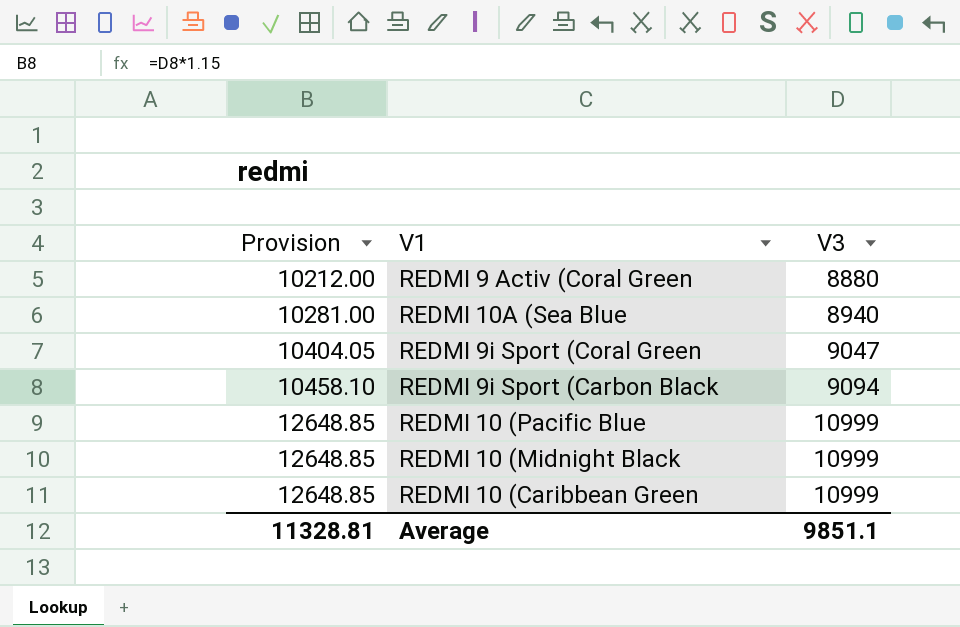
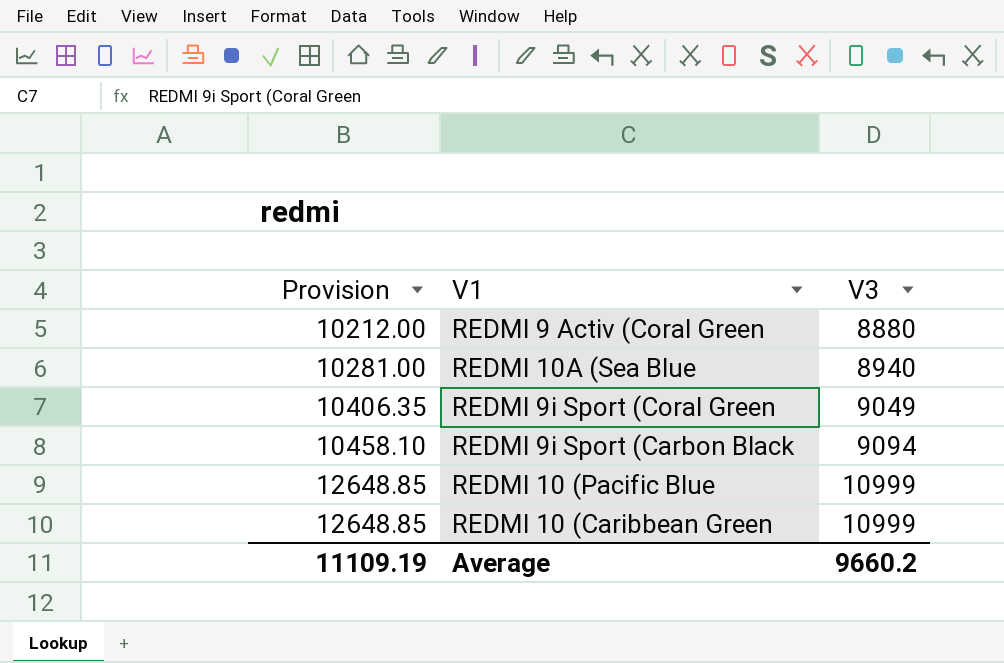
row REDMI 10 (Midnight Black: 12648.85 | 10999 -> none
REDMI 9i Sport (Coral Green | Provision: 10404.05 -> 10406.35
REDMI 9i Sport (Coral Green | V3: 9047 -> 9049
Average | Provision: 11328.81 -> 11109.19
Average | V3: 9851.1 -> 9660.2

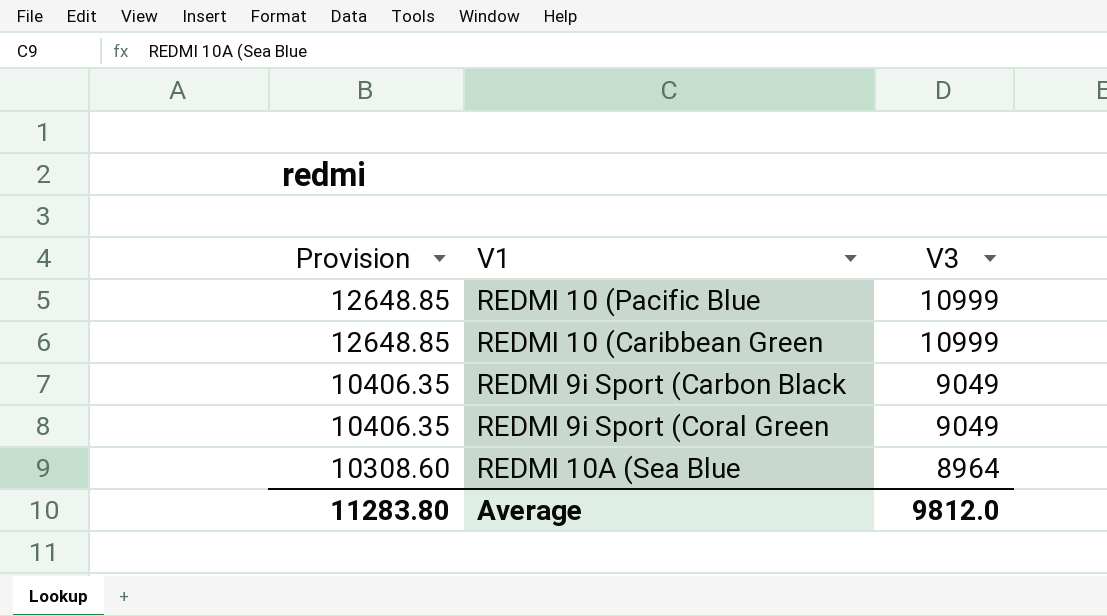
row order: Provision ascending -> Provision descending
row REDMI 9 Activ (Coral Green: 10212.00 | 8880 -> none
REDMI 9i Sport (Carbon Black | Provision: 10458.10 -> 10406.35
REDMI 9i Sport (Carbon Black | V3: 9094 -> 9049
REDMI 10A (Sea Blue | Provision: 10281.00 -> 10308.60
REDMI 10A (Sea Blue | V3: 8940 -> 8964
Average | Provision: 11109.19 -> 11283.80
Average | V3: 9660.2 -> 9812.0

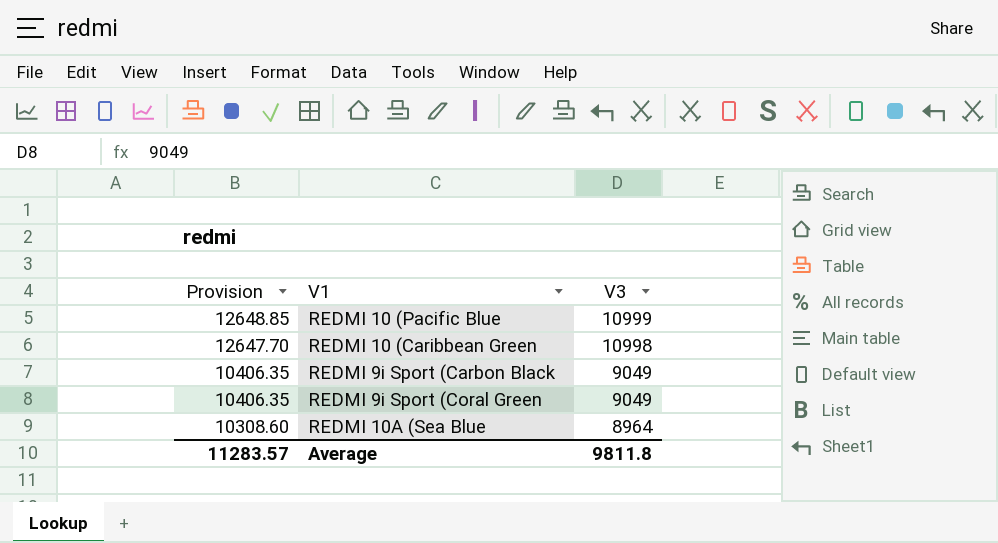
REDMI 10 (Caribbean Green | Provision: 12648.85 -> 12647.70
REDMI 10 (Caribbean Green | V3: 10999 -> 10998
Average | Provision: 11283.80 -> 11283.57
Average | V3: 9812.0 -> 9811.8

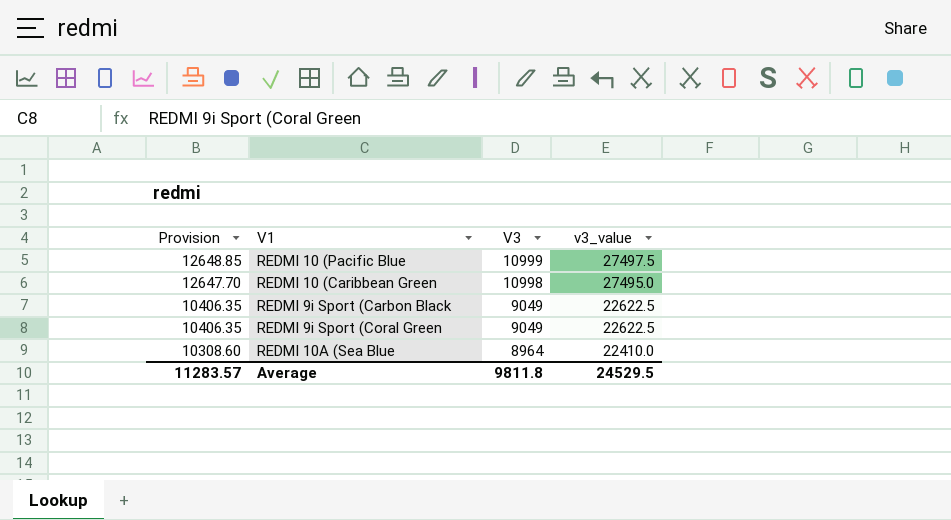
column v3_value | formula: none -> [V3] * 2.5

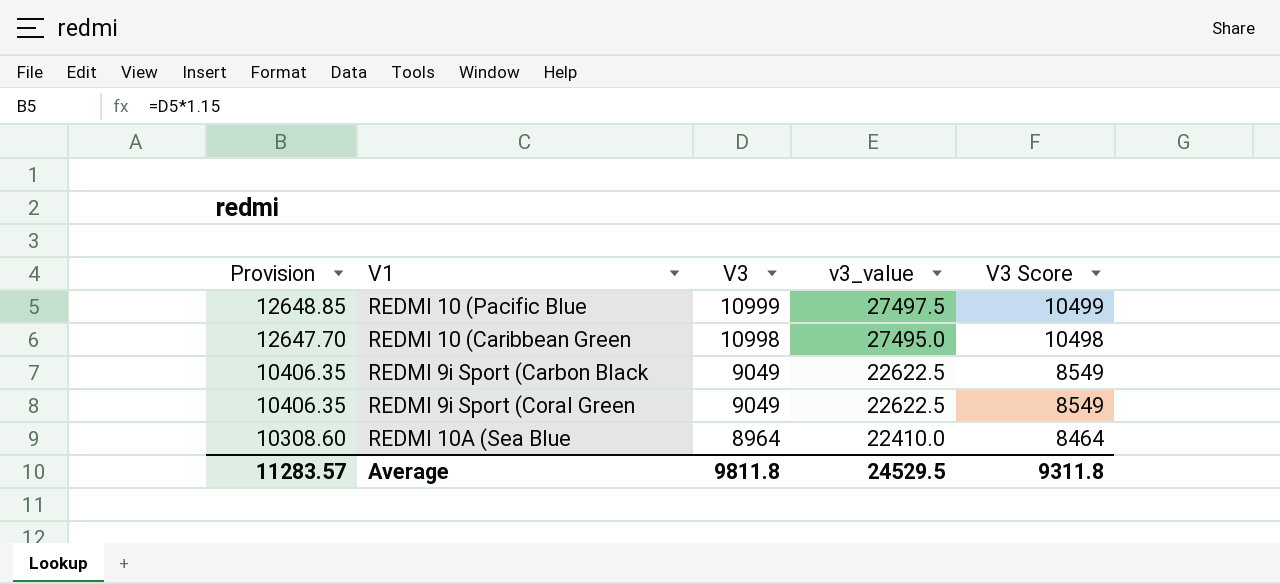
column V3 Score | formula: none -> [V3] - 500

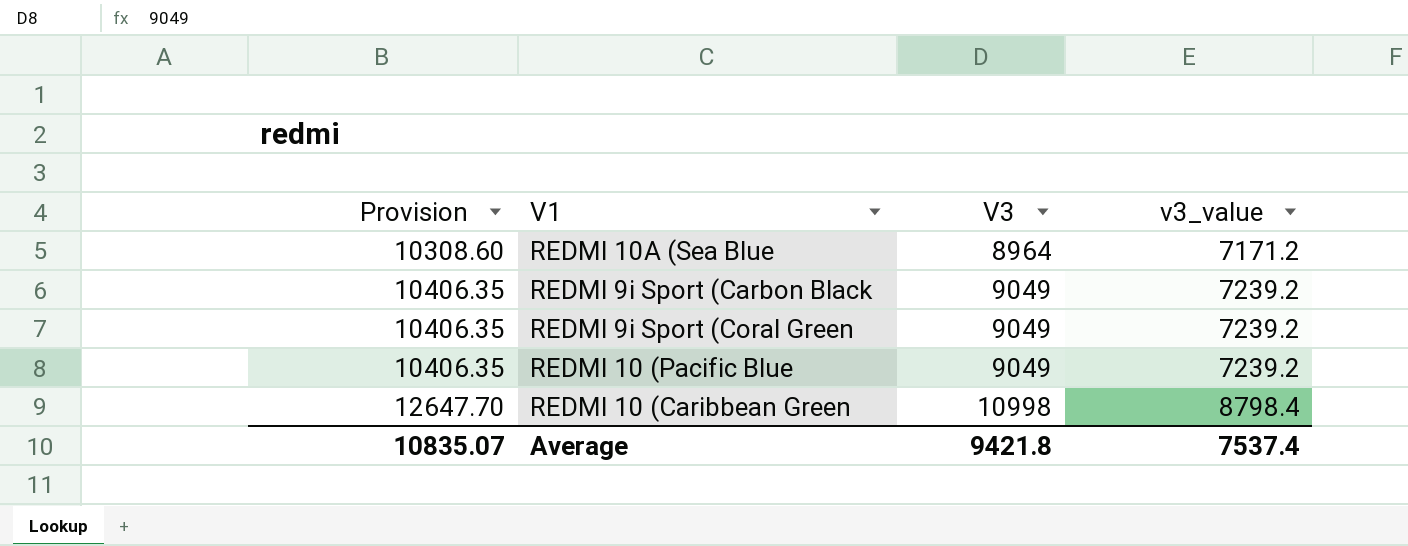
row order: Provision descending -> Provision ascending
column V3 Score | formula: [V3] - 500 -> none
column v3_value | formula: [V3] * 2.5 -> [V3] * 0.8
REDMI 10 (Pacific Blue | Provision: 12648.85 -> 10406.35
REDMI 10 (Pacific Blue | V3: 10999 -> 9049
Average | Provision: 11283.57 -> 10835.07
Average | V3: 9811.8 -> 9421.8
Average | v3_value: 24529.5 -> 7537.4

